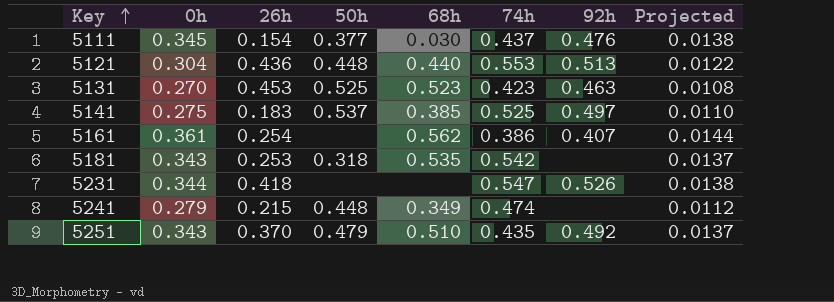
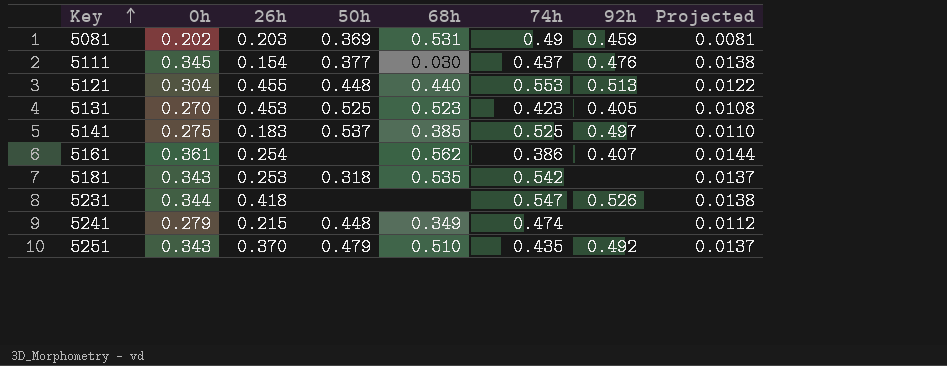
row 5081: none -> 0.202 | 0.203 | 0.369 | 0.531 | 0.49 | 0.459 | 0.0081
5121 | 26h: 0.436 -> 0.455
5131 | 92h: 0.463 -> 0.405

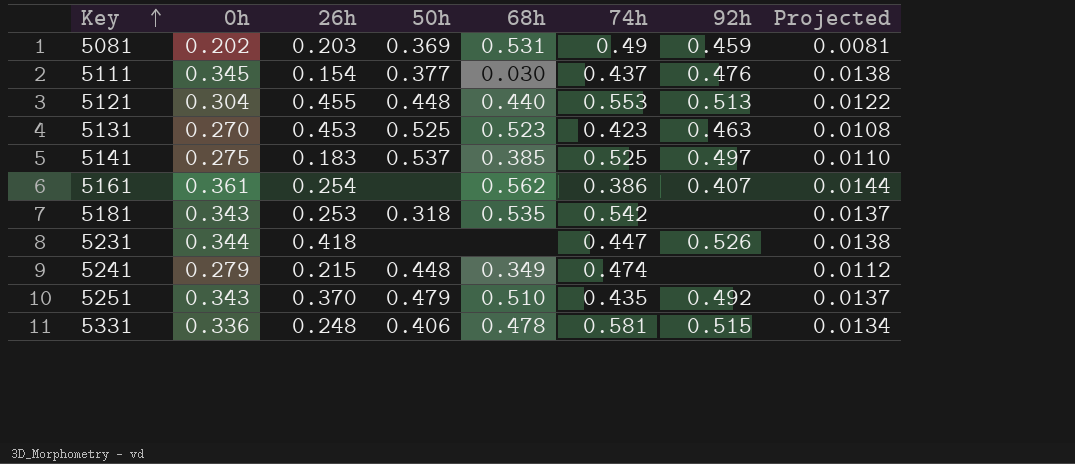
5131 | 92h: 0.405 -> 0.463
5231 | 74h: 0.547 -> 0.447
row 5331: none -> 0.336 | 0.248 | 0.406 | 0.478 | 0.581 | 0.515 | 0.0134

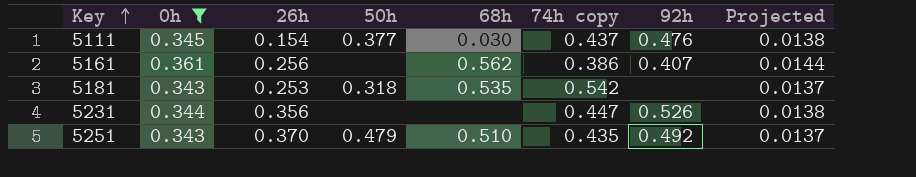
filter: none -> 0h >= 0.343
column name: 74h -> 74h copy
5161 | 26h: 0.254 -> 0.256
5231 | 26h: 0.418 -> 0.356

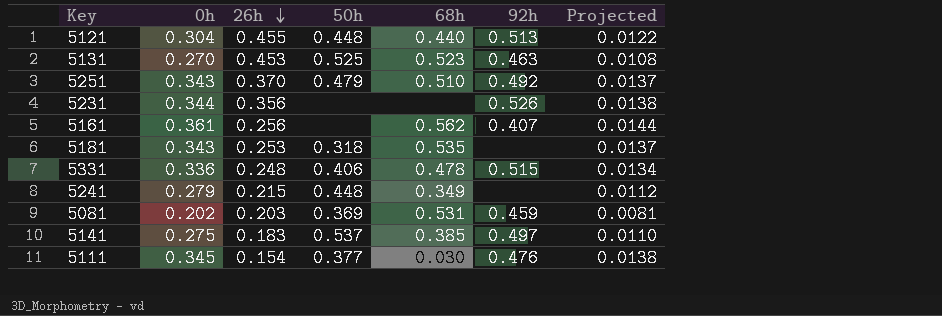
filter: 0h >= 0.343 -> none
row order: Key ascending -> 26h descending
column 74h copy | position: 6 -> none

